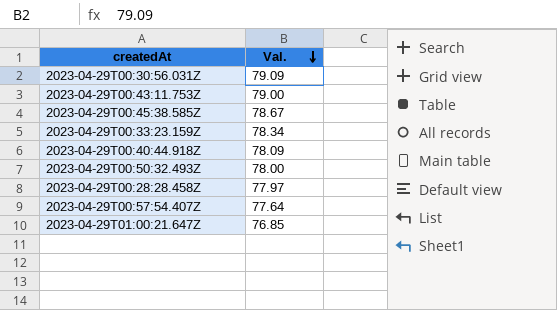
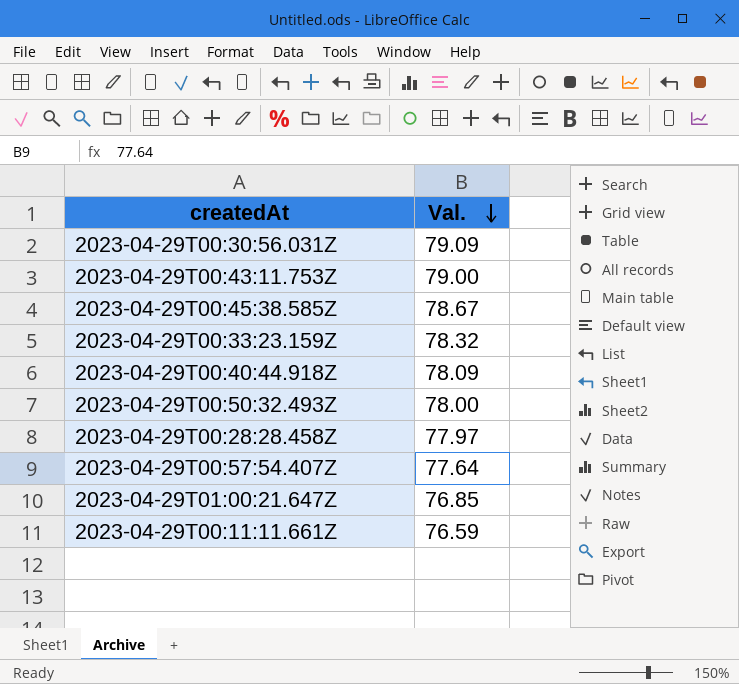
2023-04-29T00:33:23.159Z | Val.: 78.34 -> 78.32
row 2023-04-29T00:11:11.661Z: none -> 76.59

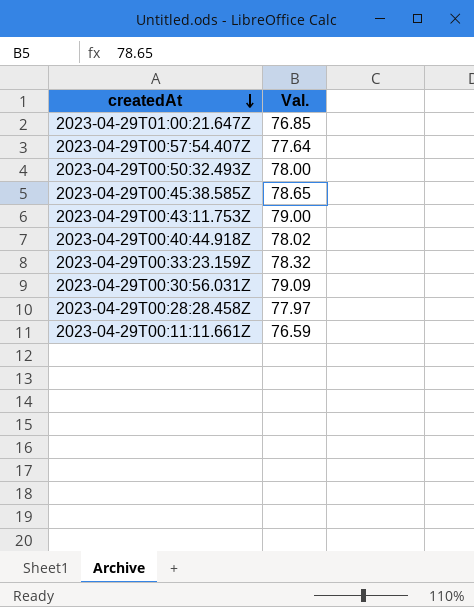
row order: Val. descending -> createdAt descending
2023-04-29T00:45:38.585Z | Val.: 78.67 -> 78.65
2023-04-29T00:40:44.918Z | Val.: 78.09 -> 78.02

